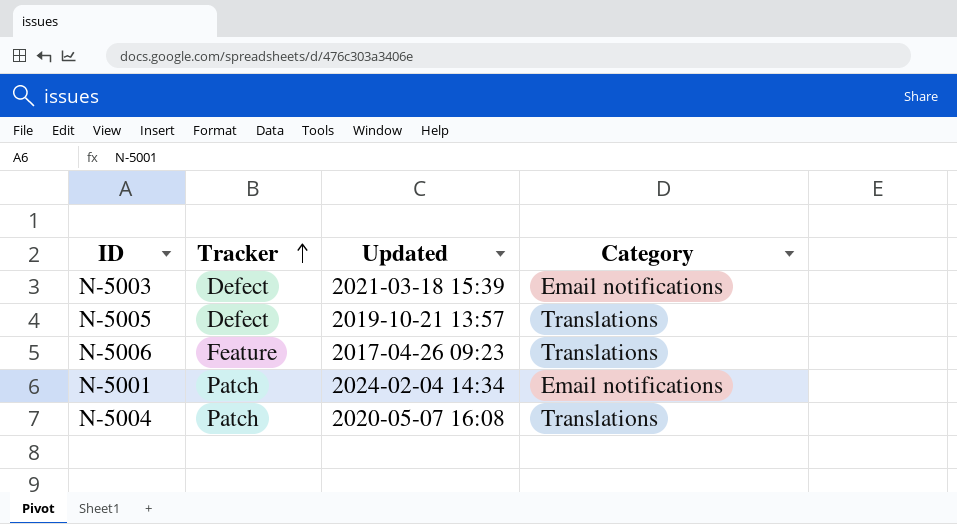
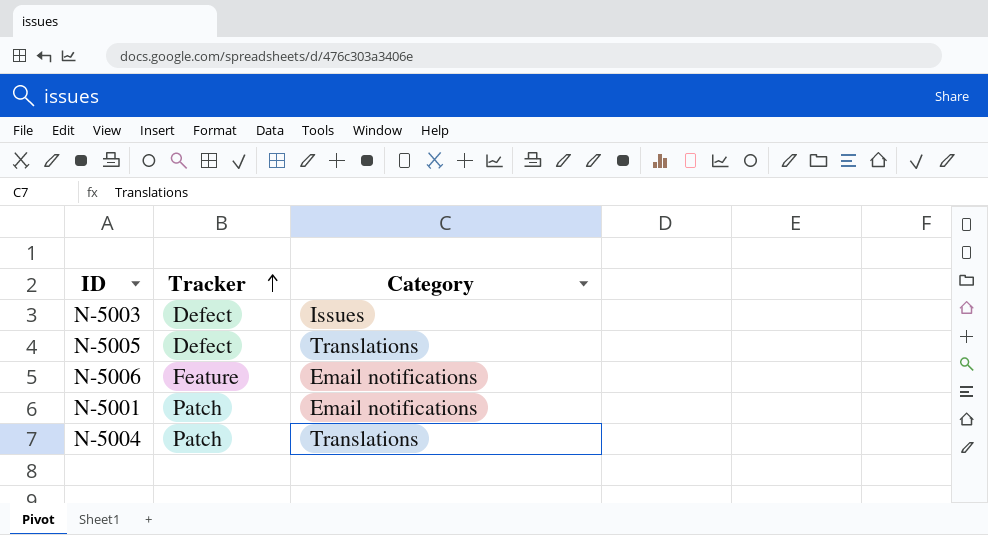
column Updated | position: 3 -> none
N-5003 | Category: Email notifications -> Issues
N-5006 | Category: Translations -> Email notifications

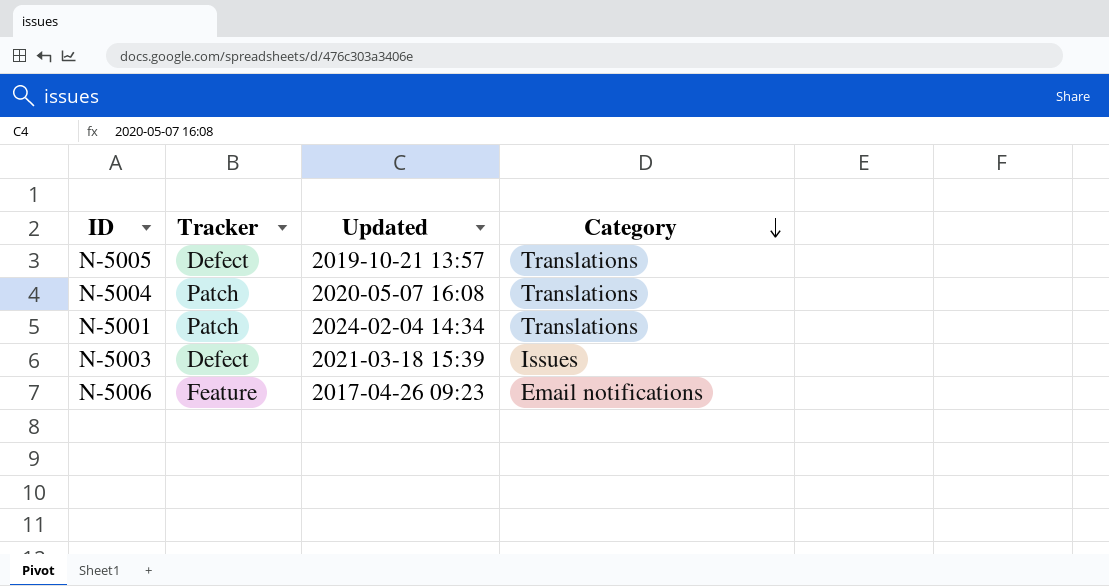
row order: Tracker ascending -> Category descending
column Updated | position: none -> 3
N-5001 | Category: Email notifications -> Translations

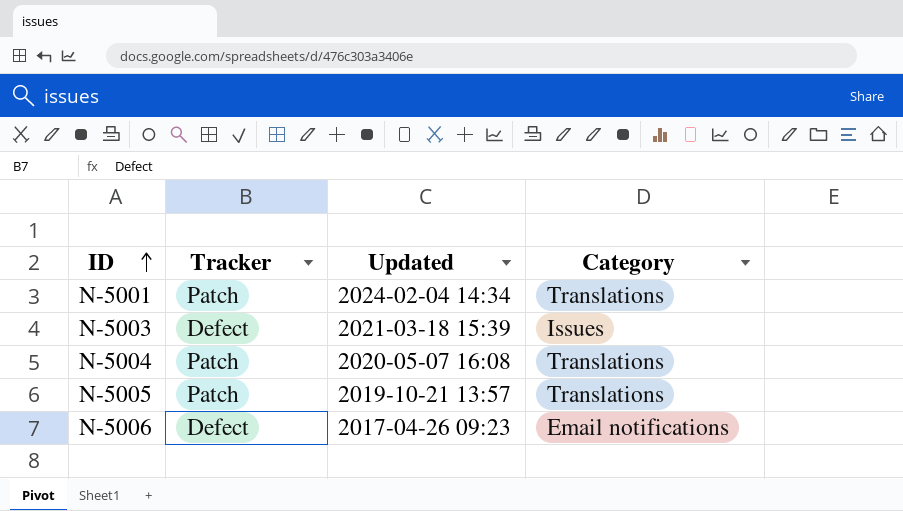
row order: Category descending -> ID ascending
N-5005 | Tracker: Defect -> Patch
N-5006 | Tracker: Feature -> Defect

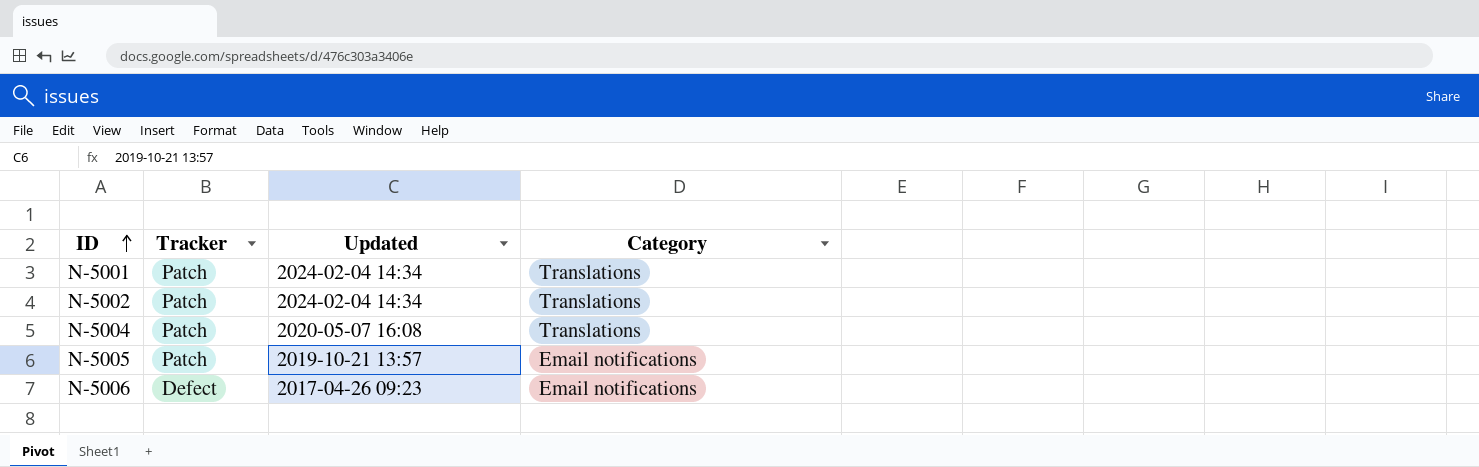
row N-5003: Defect | 2021-03-18 15:39 | Issues -> none
row N-5002: none -> Patch | 2024-02-04 14:34 | Translations
N-5005 | Category: Translations -> Email notifications

